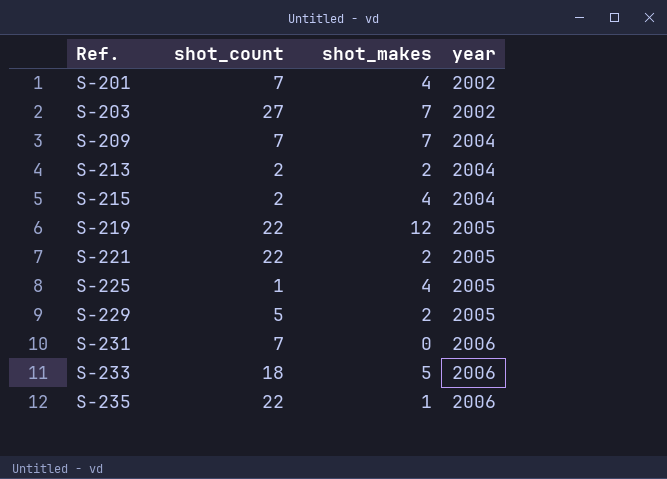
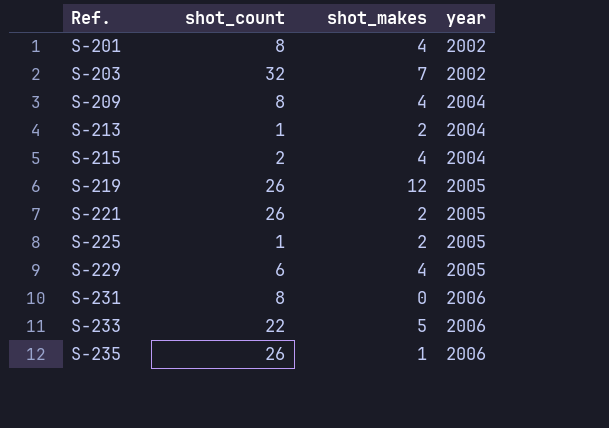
S-201 | shot_count: 7 -> 8
S-203 | shot_count: 27 -> 32
S-209 | shot_count: 7 -> 8
S-209 | shot_makes: 7 -> 4
S-213 | shot_count: 2 -> 1
S-219 | shot_count: 22 -> 26
S-221 | shot_count: 22 -> 26
S-225 | shot_makes: 4 -> 2
S-229 | shot_count: 5 -> 6
S-229 | shot_makes: 2 -> 4
S-231 | shot_count: 7 -> 8
S-233 | shot_count: 18 -> 22
S-235 | shot_count: 22 -> 26

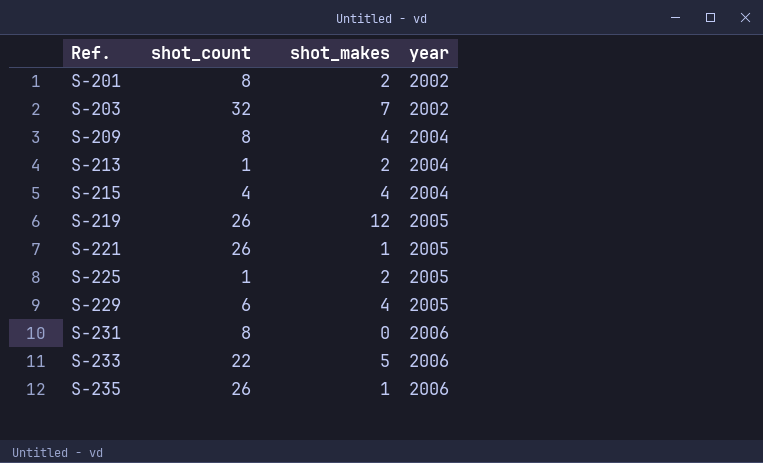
S-201 | shot_makes: 4 -> 2
S-215 | shot_count: 2 -> 4
S-221 | shot_makes: 2 -> 1

